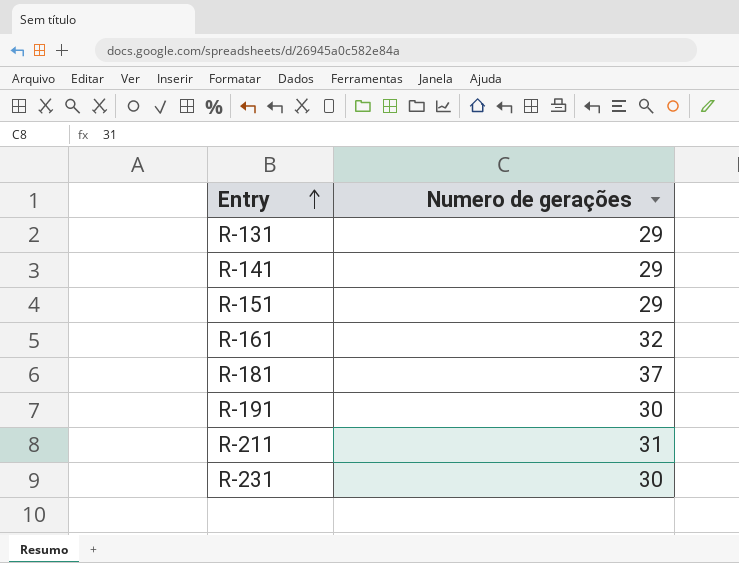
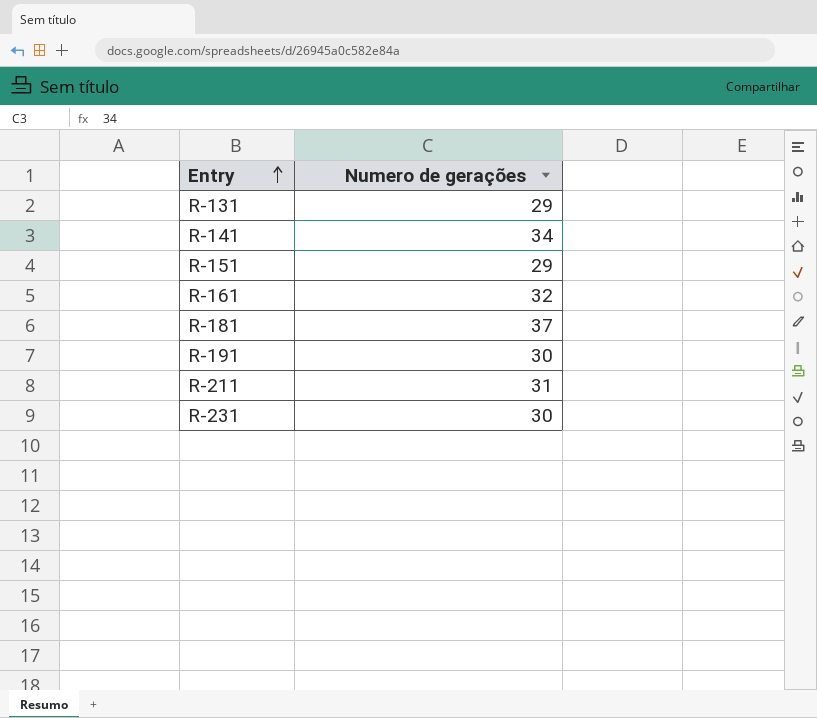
R-141 | Numero de gerações: 29 -> 34

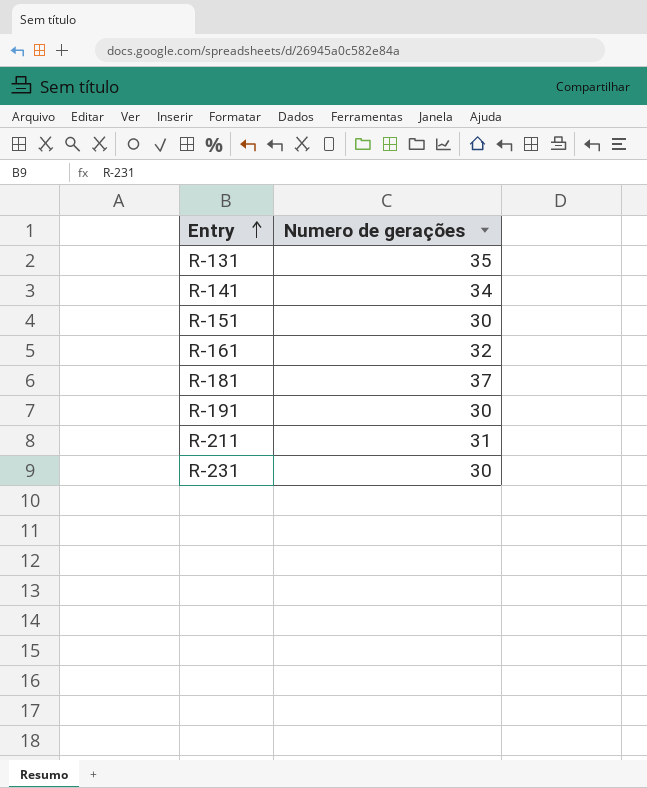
R-131 | Numero de gerações: 29 -> 35
R-151 | Numero de gerações: 29 -> 30

